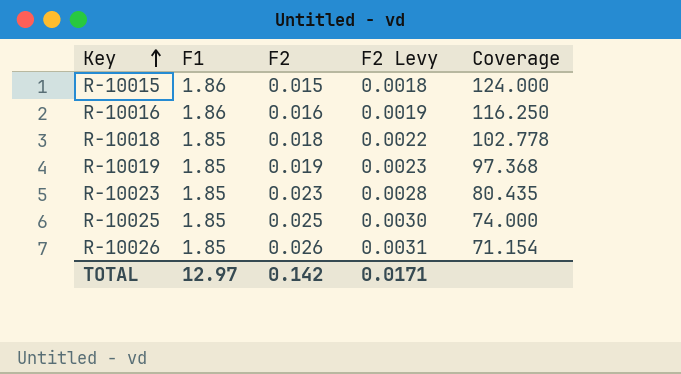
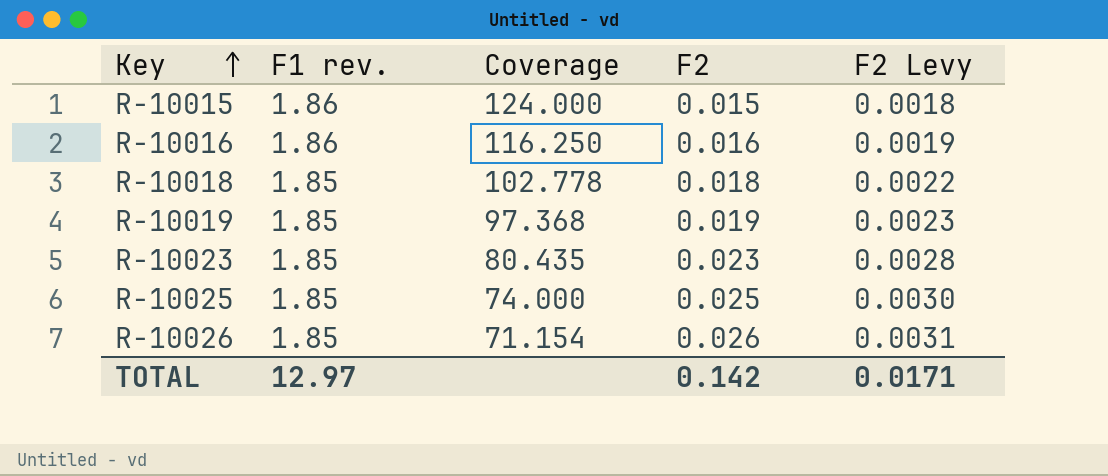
column name: F1 -> F1 rev.
column Coverage | position: 5 -> 3

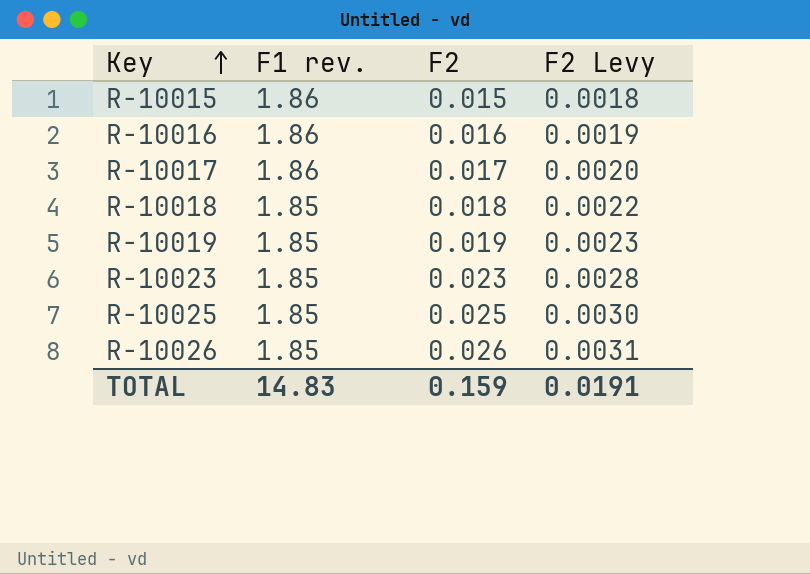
column Coverage | formula: [F1 rev.] / [F2] -> none
row R-10017: none -> 1.86 | 0.017 | 0.0020
TOTAL | F1 rev.: 12.97 -> 14.83
TOTAL | F2: 0.142 -> 0.159
TOTAL | F2 Levy: 0.0171 -> 0.0191

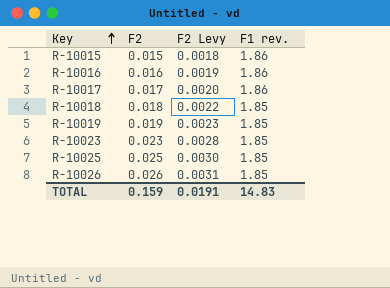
column F1 rev. | position: 2 -> 4

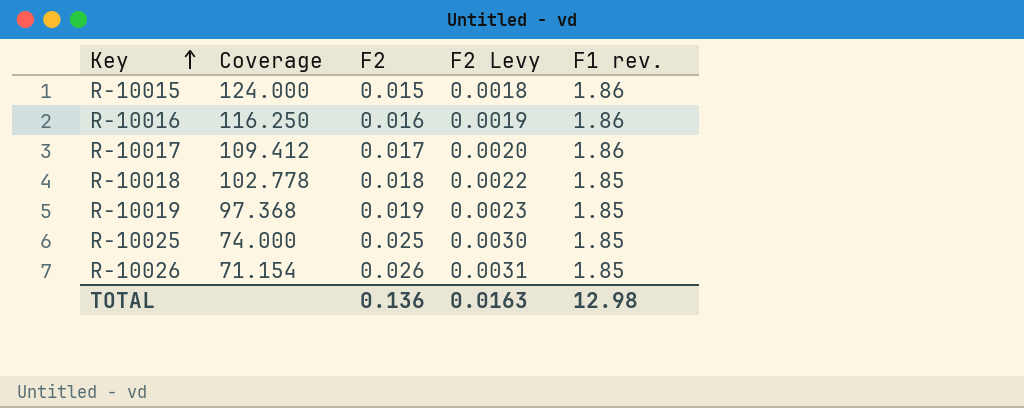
column Coverage | formula: none -> [F1 rev.] / [F2]
row R-10023: 0.023 | 0.0028 | 1.85 -> none
TOTAL | F2: 0.159 -> 0.136
TOTAL | F2 Levy: 0.0191 -> 0.0163
TOTAL | F1 rev.: 14.83 -> 12.98

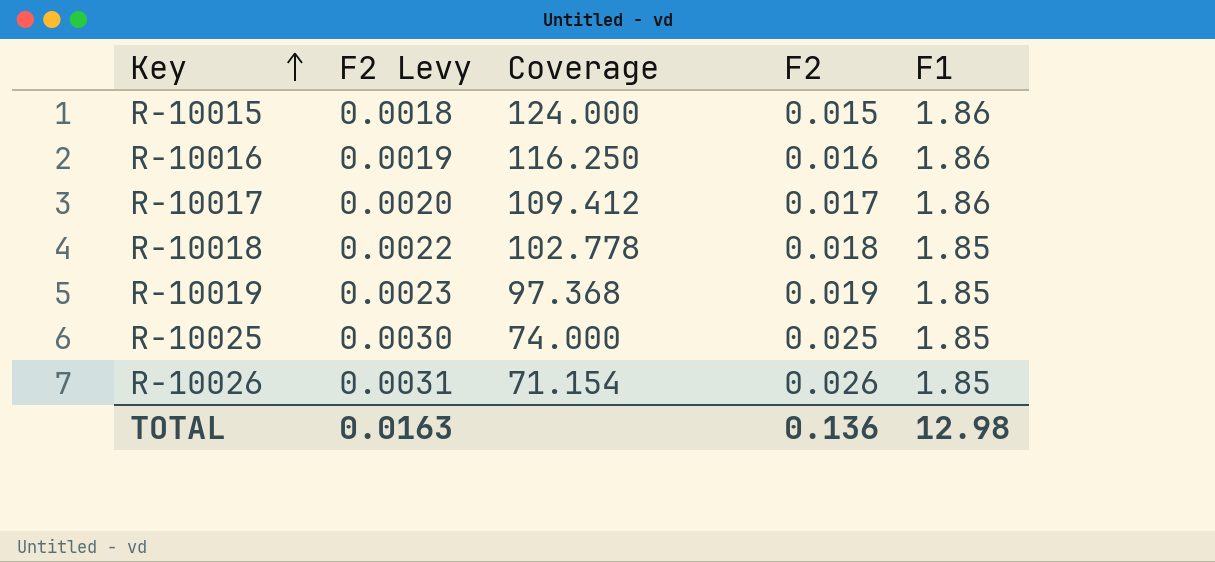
column F2 Levy | position: 4 -> 2
column name: F1 rev. -> F1

